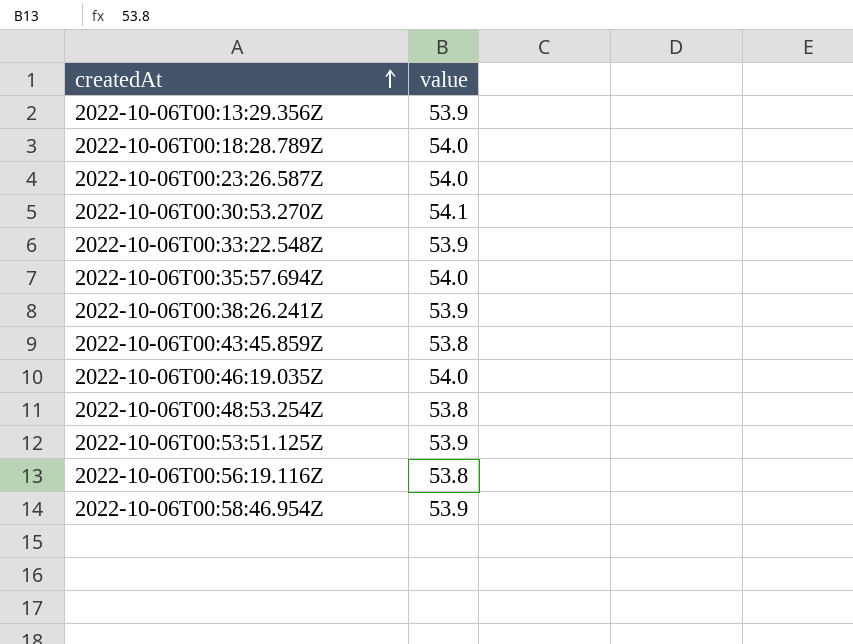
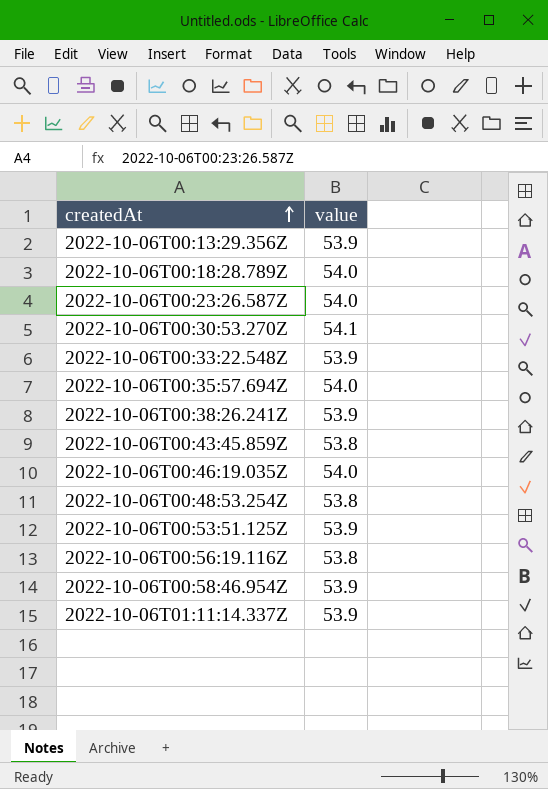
row 2022-10-06T01:11:14.337Z: none -> 53.9

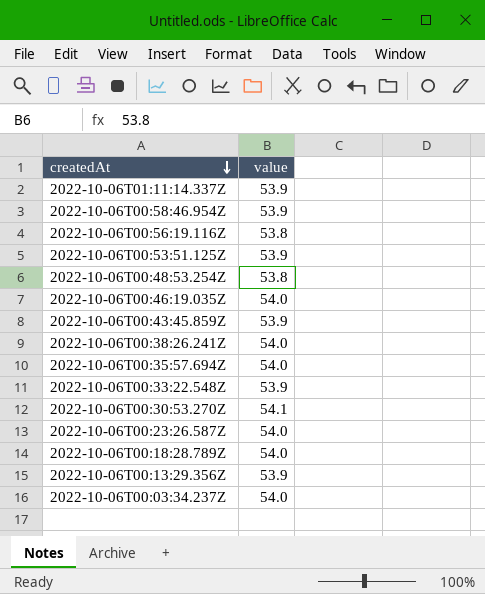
row order: createdAt ascending -> createdAt descending
2022-10-06T00:43:45.859Z | value: 53.8 -> 53.9
2022-10-06T00:38:26.241Z | value: 53.9 -> 54.0
row 2022-10-06T00:03:34.237Z: none -> 54.0

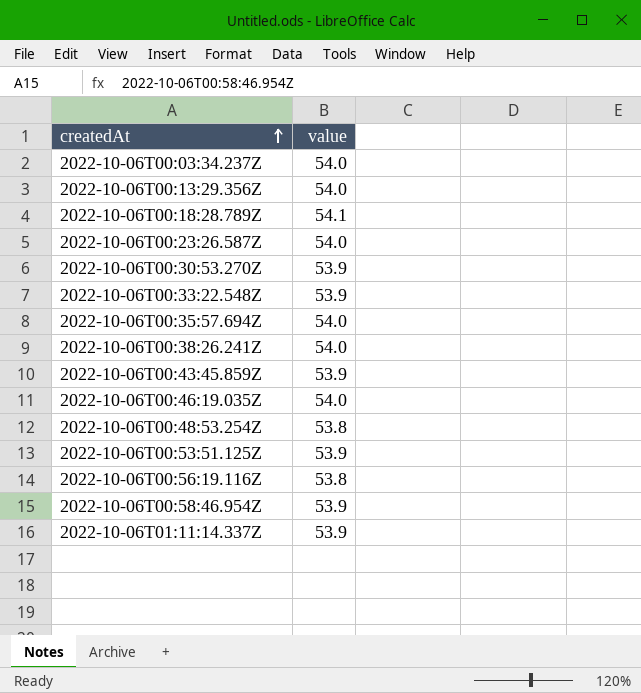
row order: createdAt descending -> createdAt ascending
2022-10-06T00:13:29.356Z | value: 53.9 -> 54.0
2022-10-06T00:18:28.789Z | value: 54.0 -> 54.1
2022-10-06T00:30:53.270Z | value: 54.1 -> 53.9

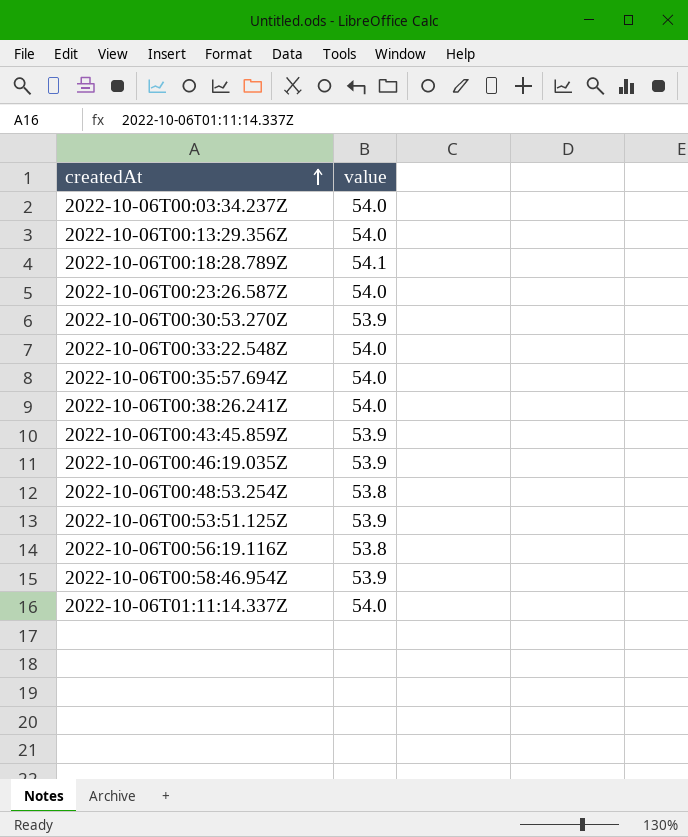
2022-10-06T00:33:22.548Z | value: 53.9 -> 54.0
2022-10-06T00:46:19.035Z | value: 54.0 -> 53.9
2022-10-06T01:11:14.337Z | value: 53.9 -> 54.0

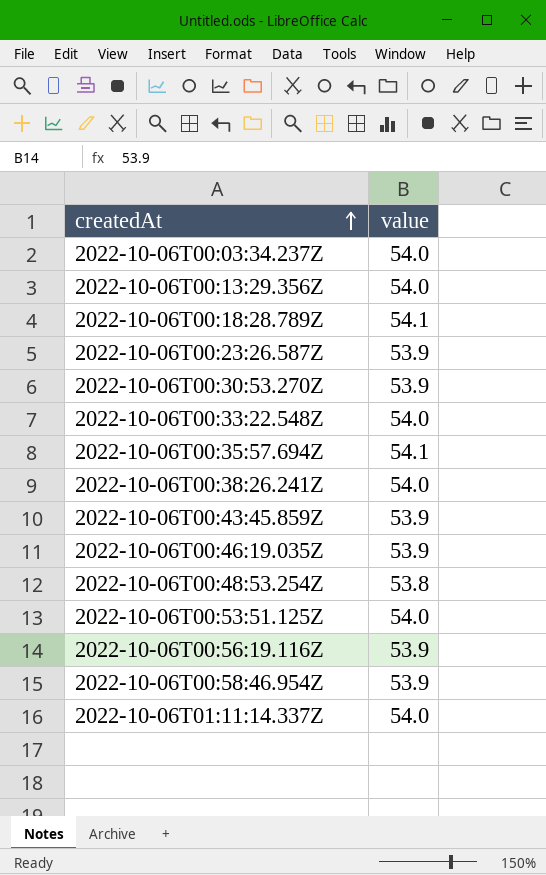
2022-10-06T00:23:26.587Z | value: 54.0 -> 53.9
2022-10-06T00:35:57.694Z | value: 54.0 -> 54.1
2022-10-06T00:53:51.125Z | value: 53.9 -> 54.0
2022-10-06T00:56:19.116Z | value: 53.8 -> 53.9

